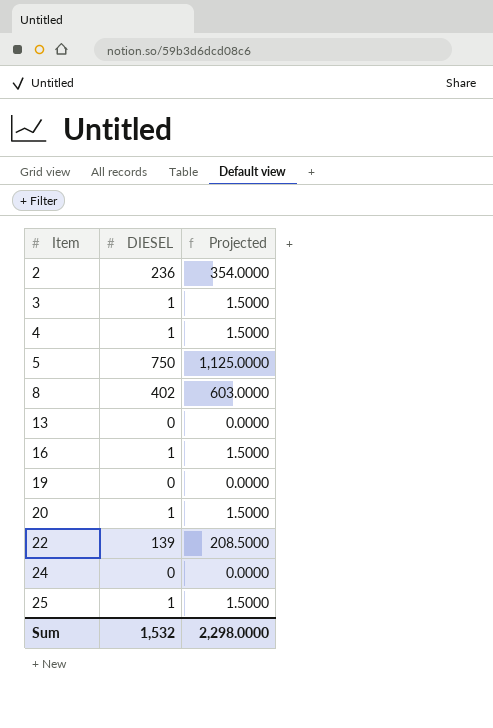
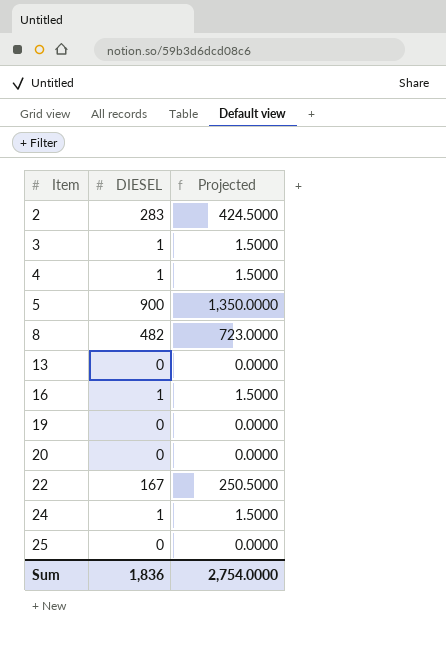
2 | DIESEL: 236 -> 283
2 | Projected: 354.0000 -> 424.5000
5 | DIESEL: 750 -> 900
5 | Projected: 1,125.0000 -> 1,350.0000
8 | DIESEL: 402 -> 482
8 | Projected: 603.0000 -> 723.0000
20 | DIESEL: 1 -> 0
20 | Projected: 1.5000 -> 0.0000
22 | DIESEL: 139 -> 167
22 | Projected: 208.5000 -> 250.5000
24 | DIESEL: 0 -> 1
24 | Projected: 0.0000 -> 1.5000
25 | DIESEL: 1 -> 0
25 | Projected: 1.5000 -> 0.0000
Sum | DIESEL: 1,532 -> 1,836
Sum | Projected: 2,298.0000 -> 2,754.0000

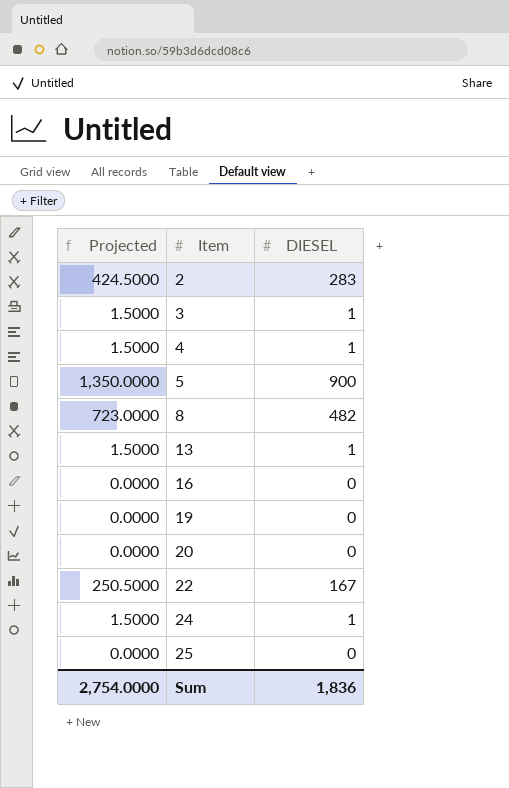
column Projected | position: 3 -> 1
13 | Projected: 0.0000 -> 1.5000
13 | DIESEL: 0 -> 1
16 | Projected: 1.5000 -> 0.0000
16 | DIESEL: 1 -> 0

